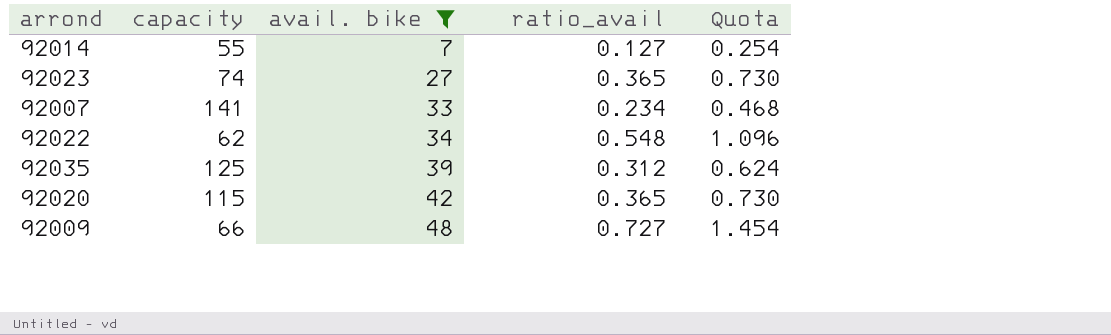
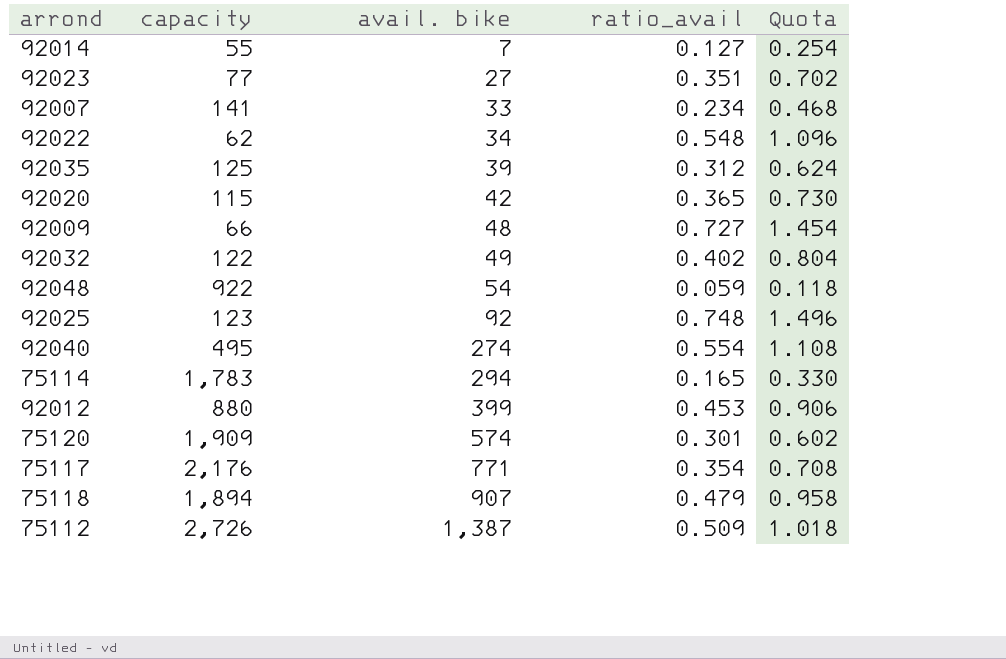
filter: avail. bike <= 48 -> none
92023 | capacity: 74 -> 77
92023 | ratio_avail: 0.365 -> 0.351
92023 | Quota: 0.730 -> 0.702

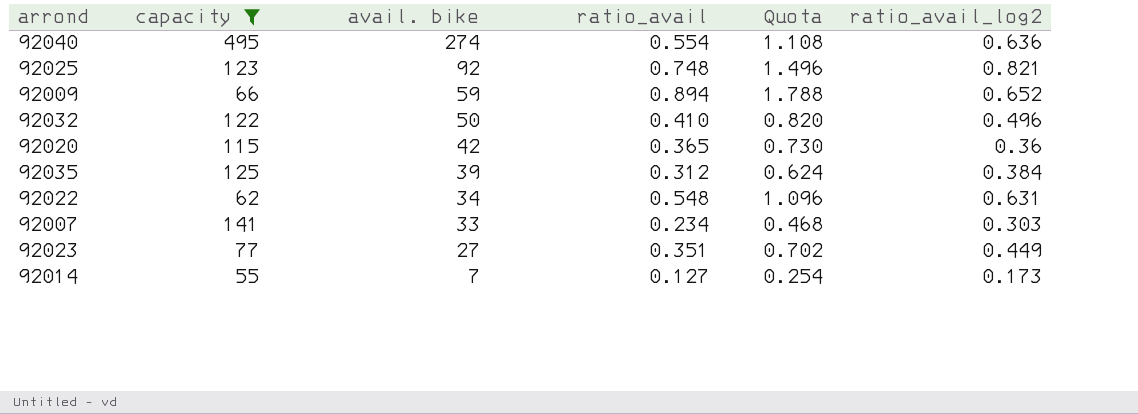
filter: none -> capacity <= 495
row order: avail. bike ascending -> avail. bike descending
column ratio_avail_log2 | position: none -> 6
92009 | avail. bike: 48 -> 59
92009 | ratio_avail: 0.727 -> 0.894
92009 | Quota: 1.454 -> 1.788
92032 | avail. bike: 49 -> 50
92032 | ratio_avail: 0.402 -> 0.410
92032 | Quota: 0.804 -> 0.820

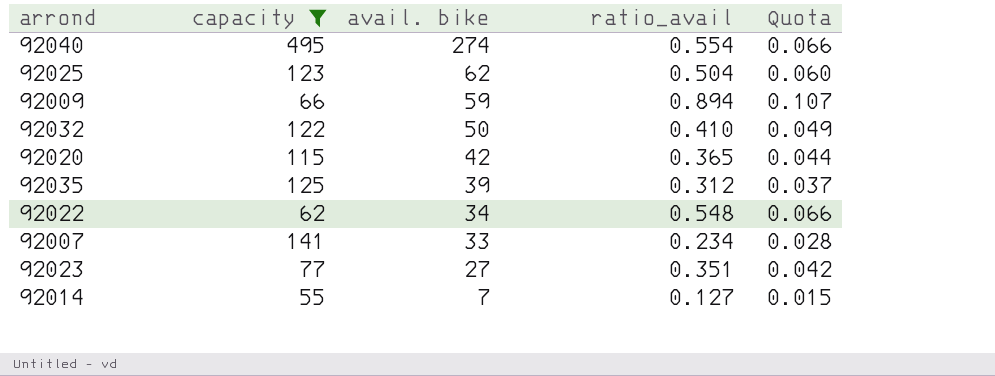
column ratio_avail_log2 | position: 6 -> none
column Quota | formula: [ratio_avail] * 2 -> [ratio_avail] * 0.12
92025 | avail. bike: 92 -> 62
92025 | ratio_avail: 0.748 -> 0.504

